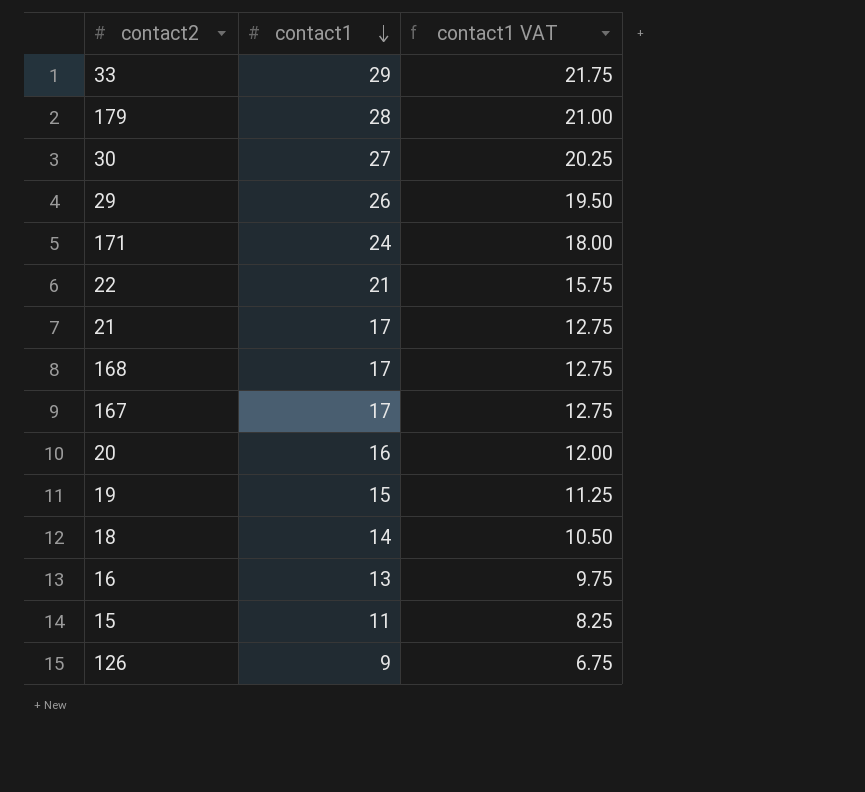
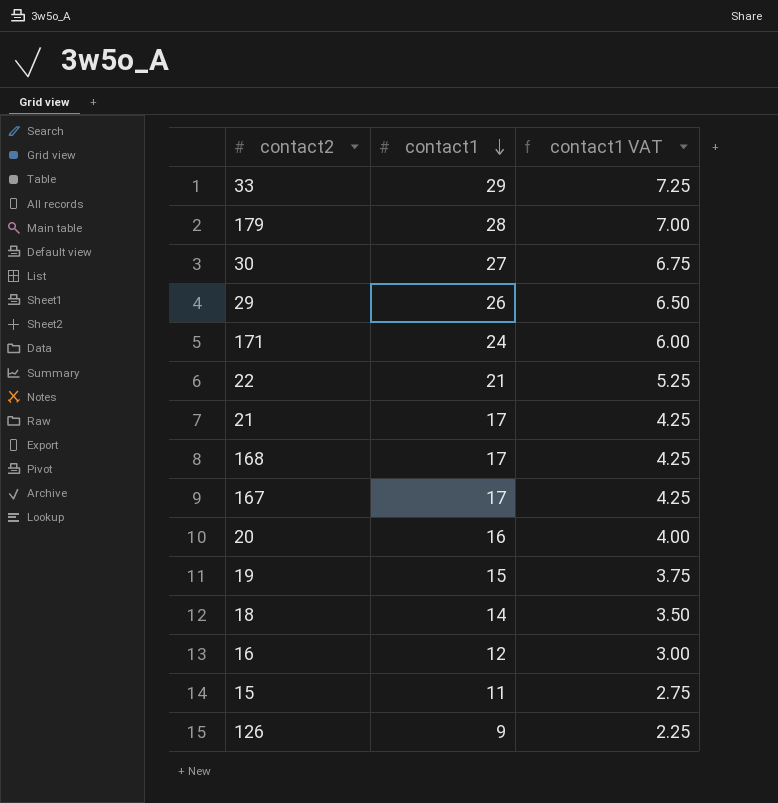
column contact1 VAT | formula: [contact1] * 0.75 -> [contact1] * 0.25
16 | contact1: 13 -> 12

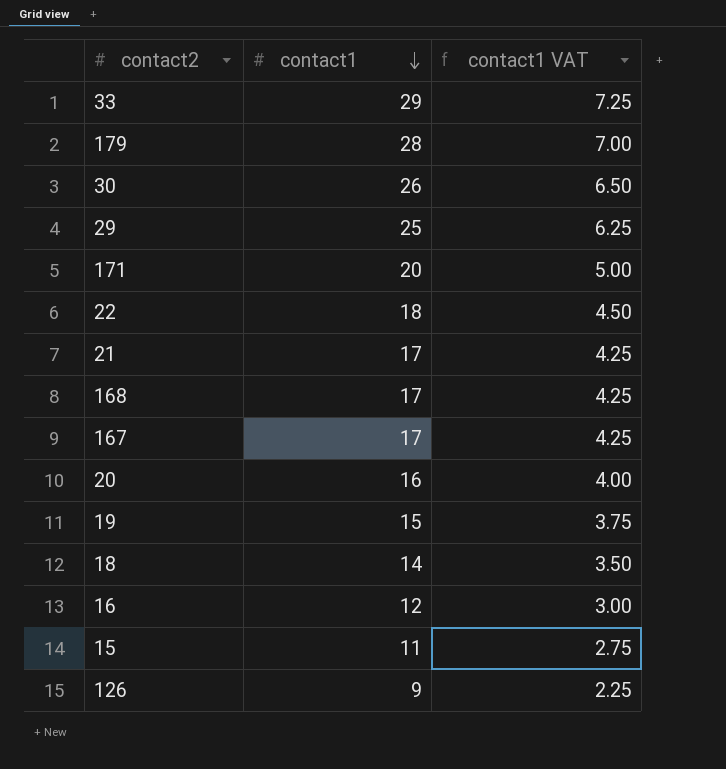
30 | contact1: 27 -> 26
30 | contact1 VAT: 6.75 -> 6.50
29 | contact1: 26 -> 25
29 | contact1 VAT: 6.50 -> 6.25
171 | contact1: 24 -> 20
171 | contact1 VAT: 6.00 -> 5.00
22 | contact1: 21 -> 18
22 | contact1 VAT: 5.25 -> 4.50

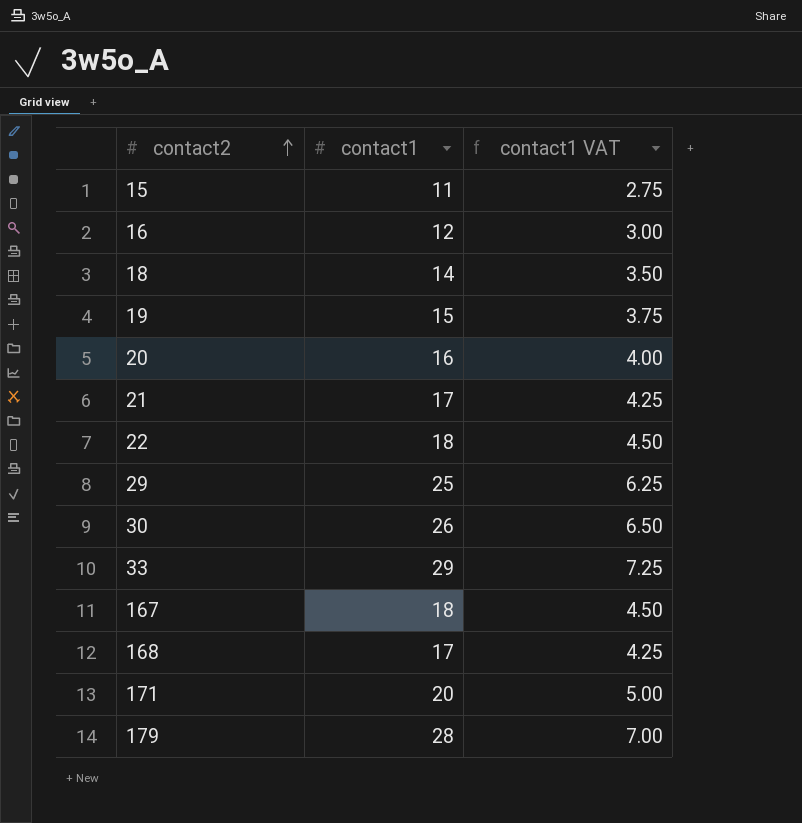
row order: contact1 descending -> contact2 ascending
row 126: 9 | 2.25 -> none
167 | contact1: 17 -> 18
167 | contact1 VAT: 4.25 -> 4.50

